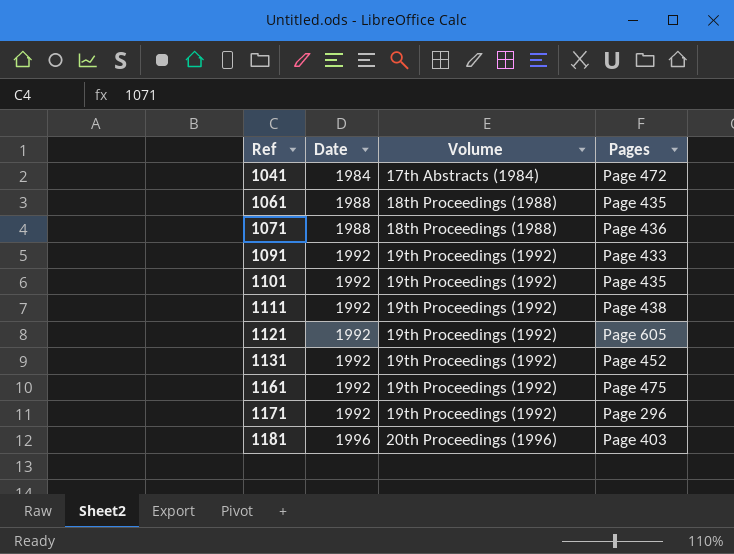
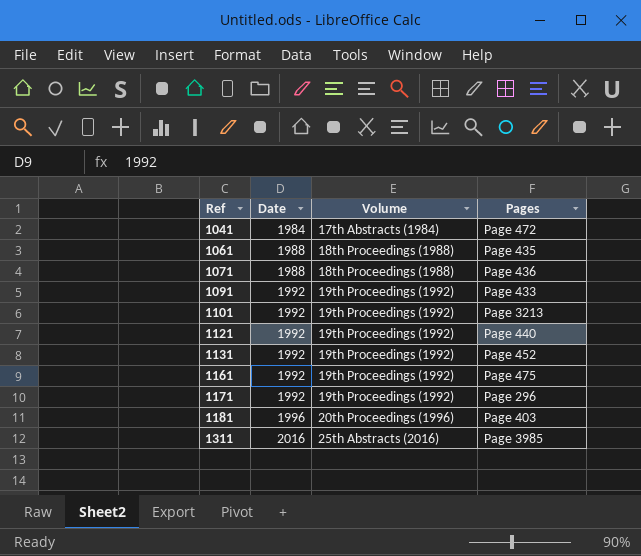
row 1111: 1992 | 19th Proceedings (1992) | Page 438 -> none
1101 | Pages: Page 435 -> Page 3213
1121 | Pages: Page 605 -> Page 440
row 1311: none -> 2016 | 25th Abstracts (2016) | Page 3985

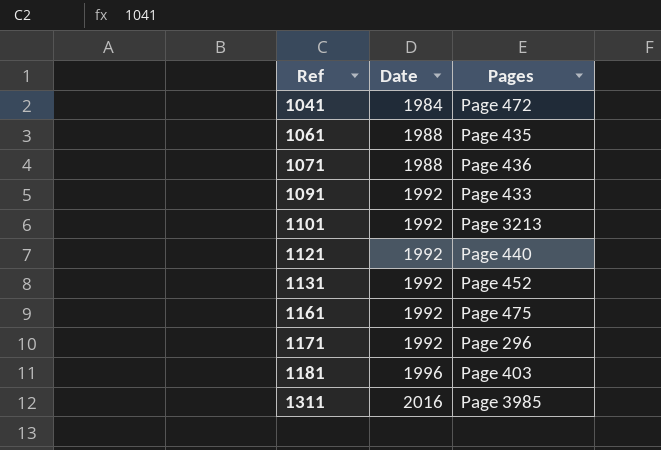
column Volume | position: 3 -> none

